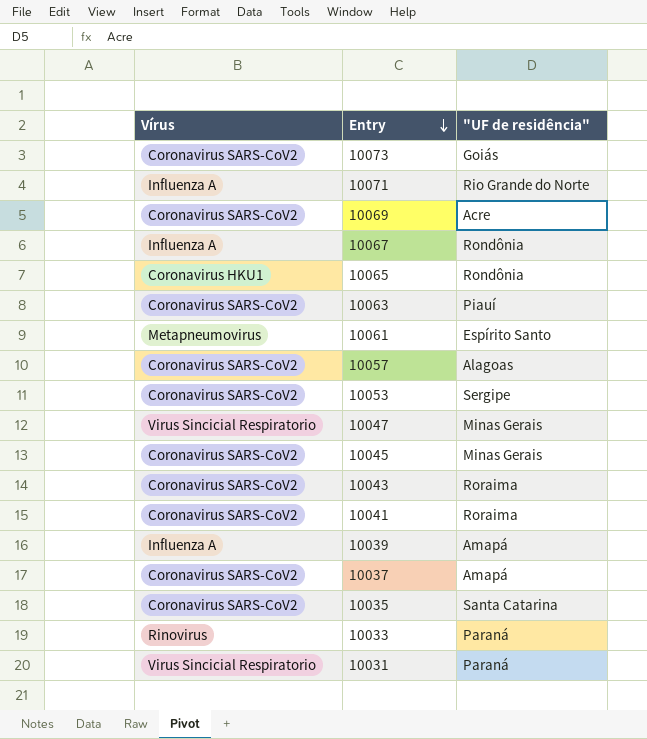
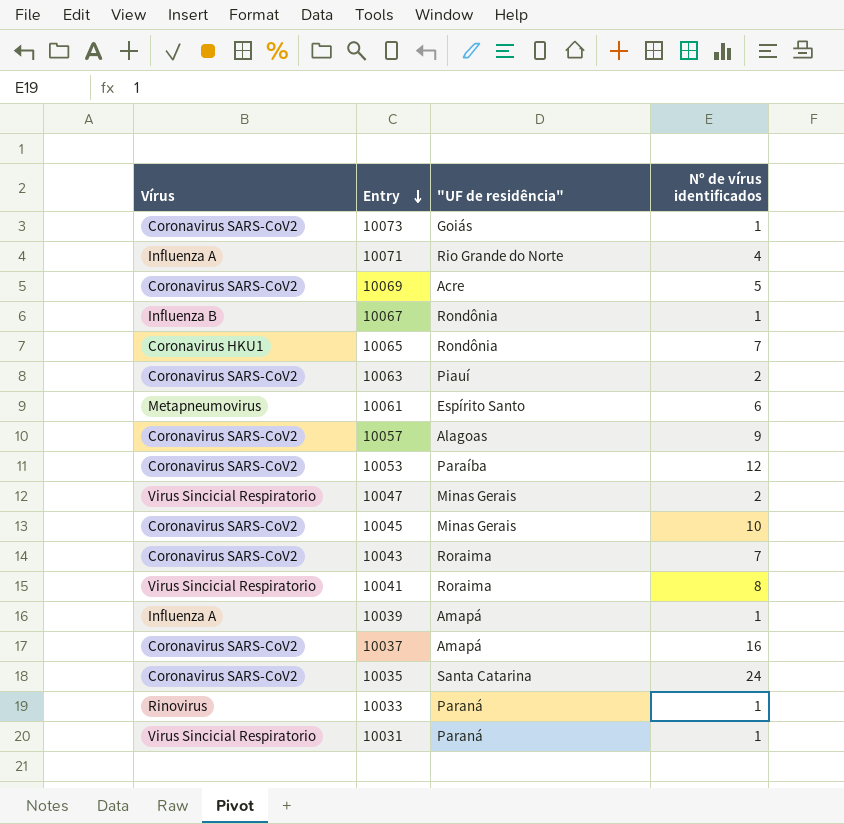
column Nº de vírus identificados | position: none -> 4
10067 | Vírus: Influenza A -> Influenza B
10053 | "UF de residência": Sergipe -> Paraíba
10041 | Vírus: Coronavirus SARS-CoV2 -> Virus Sincicial Respiratorio

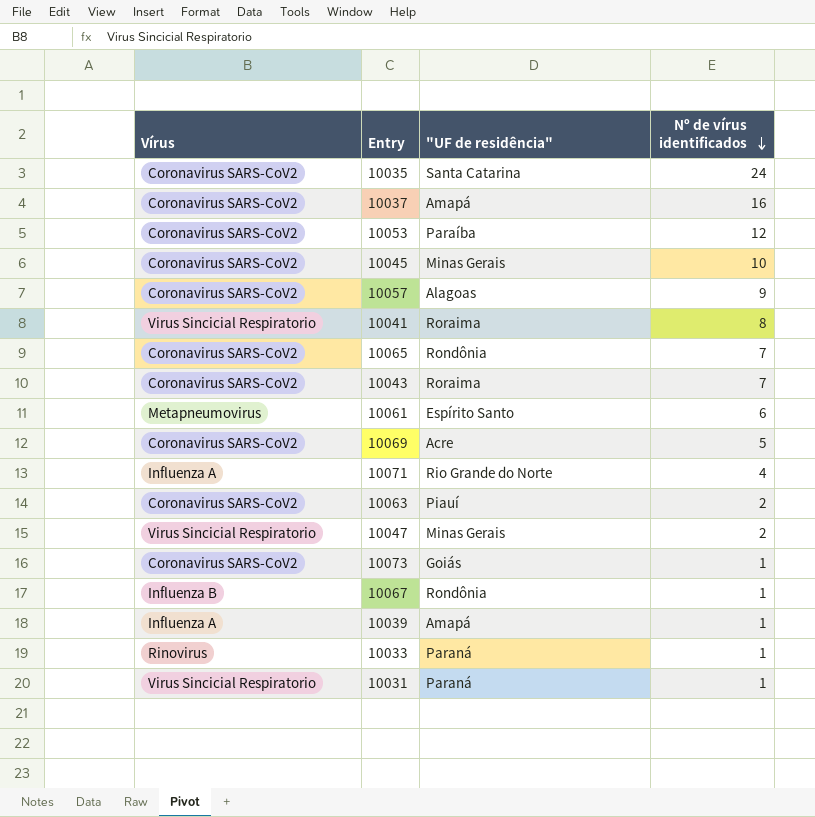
row order: Entry descending -> Nº de vírus identificados descending
10065 | Vírus: Coronavirus HKU1 -> Coronavirus SARS-CoV2

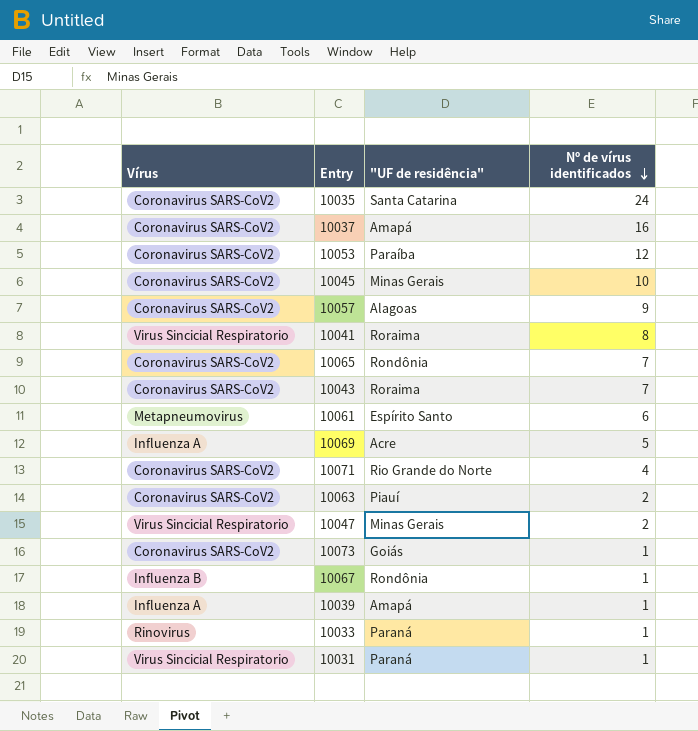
10069 | Vírus: Coronavirus SARS-CoV2 -> Influenza A
10071 | Vírus: Influenza A -> Coronavirus SARS-CoV2

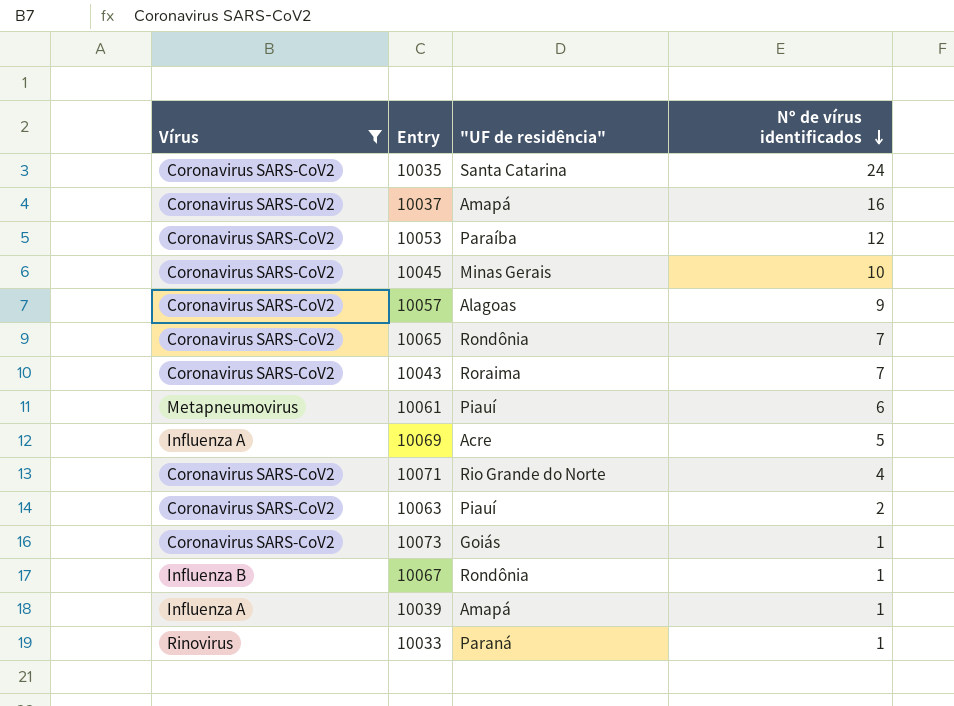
filter: none -> Vírus != Virus Sincicial Respiratorio
10061 | "UF de residência": Espírito Santo -> Piauí

